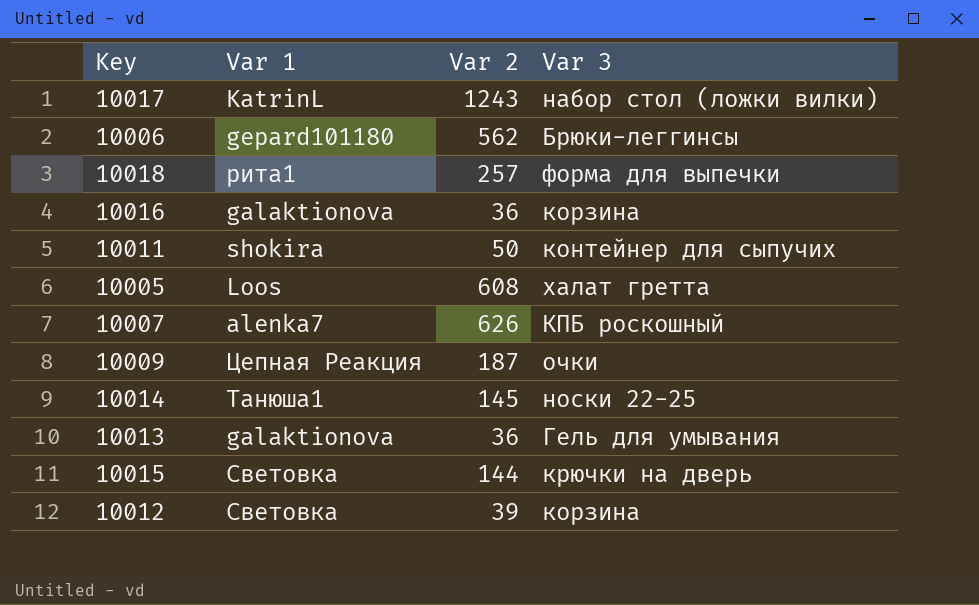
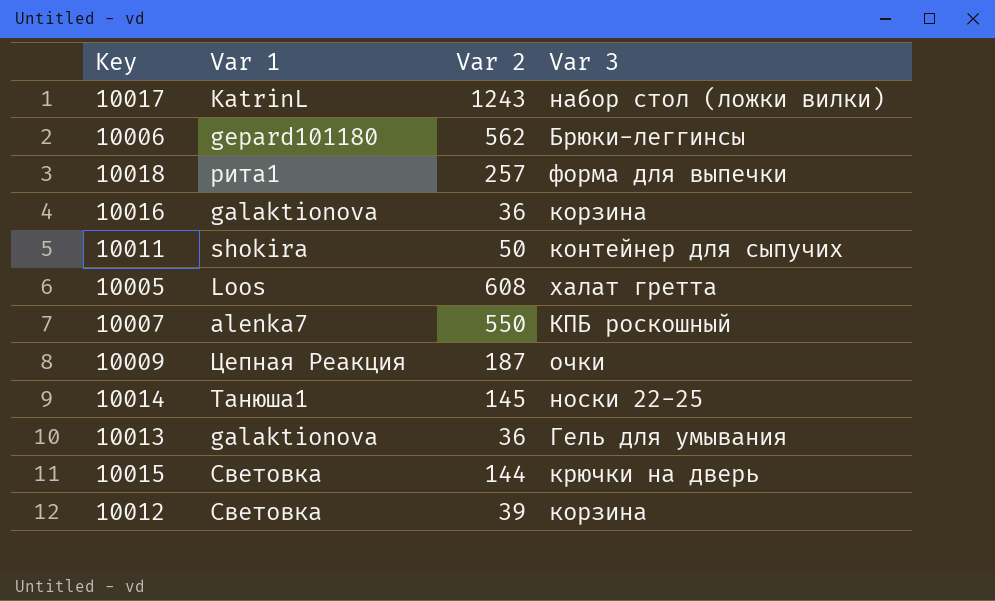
10007 | Var 2: 626 -> 550

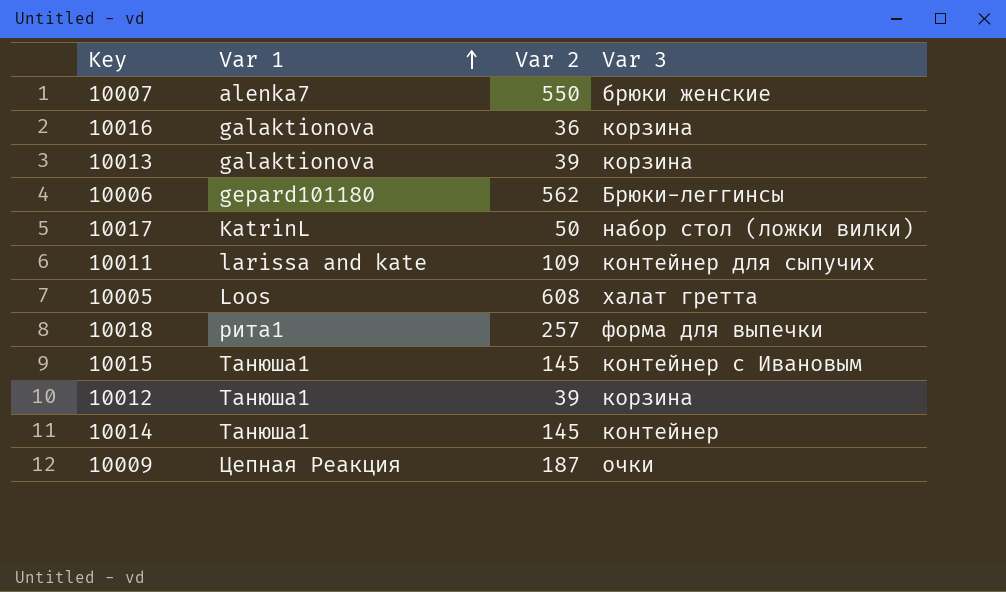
row order: none -> Var 1 ascending
10007 | Var 3: КПБ роскошный -> брюки женские
10013 | Var 2: 36 -> 39
10013 | Var 3: Гель для умывания -> корзина
10017 | Var 2: 1243 -> 50
10011 | Var 1: shokira -> larissa and kate
10011 | Var 2: 50 -> 109
10015 | Var 1: Световка -> Танюша1
10015 | Var 2: 144 -> 145
10015 | Var 3: крючки на дверь -> контейнер с Ивановым
10012 | Var 1: Световка -> Танюша1
10014 | Var 3: носки 22-25 -> контейнер

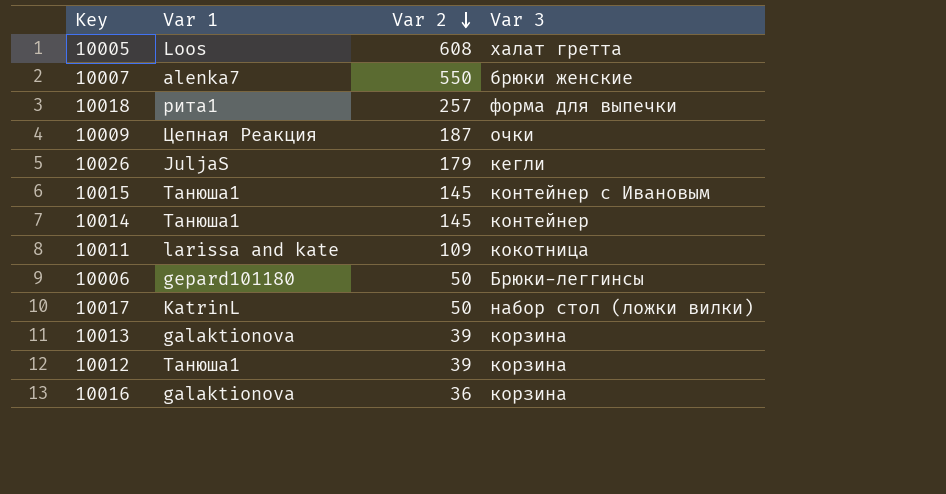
row order: Var 1 ascending -> Var 2 descending
row 10026: none -> JuljaS | 179 | кегли
10011 | Var 3: контейнер для сыпучих -> кокотница
10006 | Var 2: 562 -> 50

